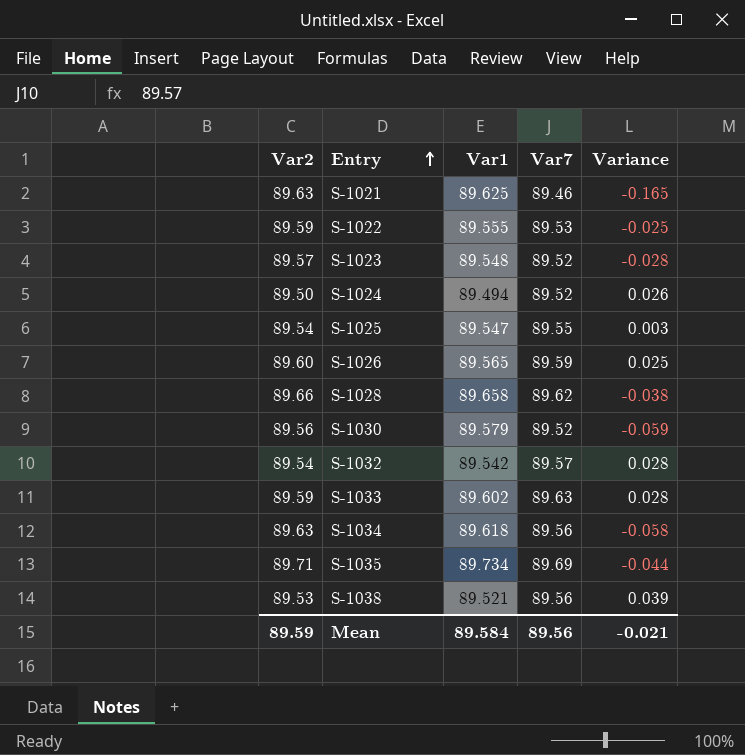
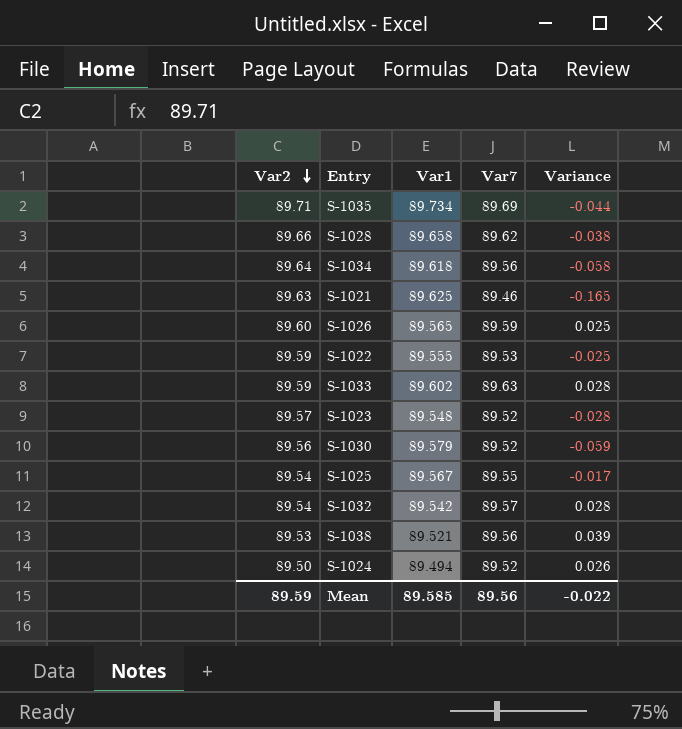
row order: Entry ascending -> Var2 descending
S-1034 | Var2: 89.63 -> 89.64
S-1025 | Var1: 89.547 -> 89.567
S-1025 | Variance: 0.003 -> -0.017
Mean | Var1: 89.584 -> 89.585
Mean | Variance: -0.021 -> -0.022

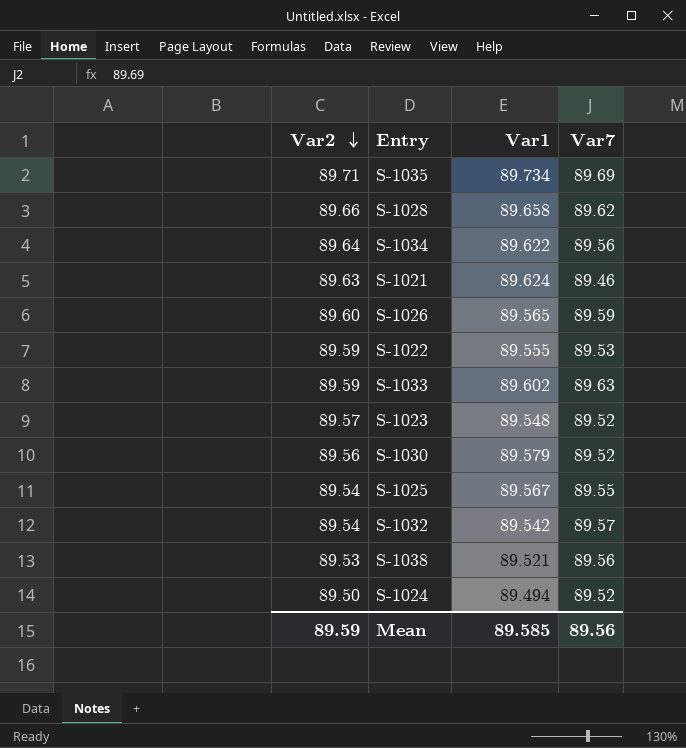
column Variance | formula: [Var7] - [Var1] -> none
S-1034 | Var1: 89.618 -> 89.622
S-1021 | Var1: 89.625 -> 89.624

